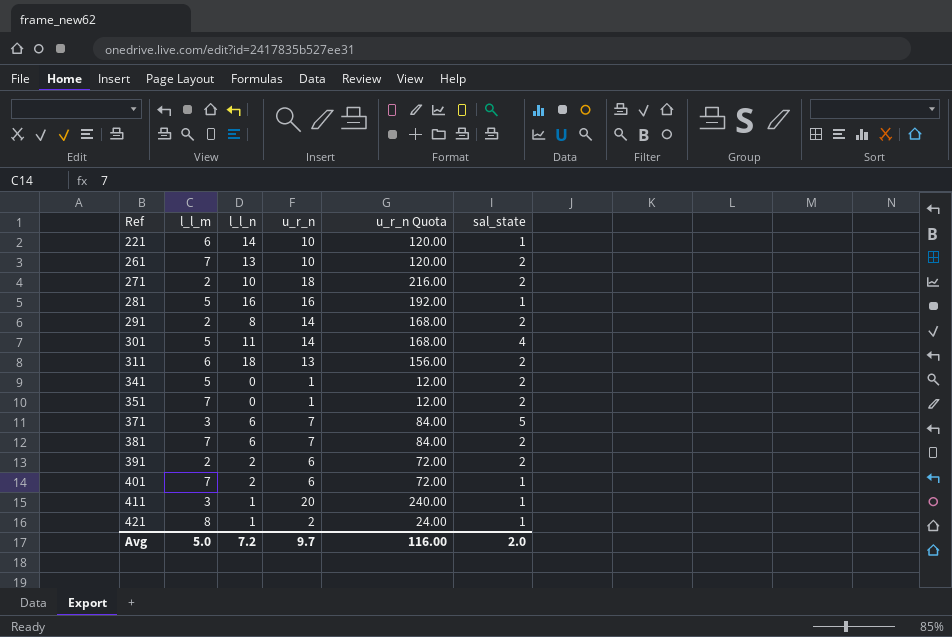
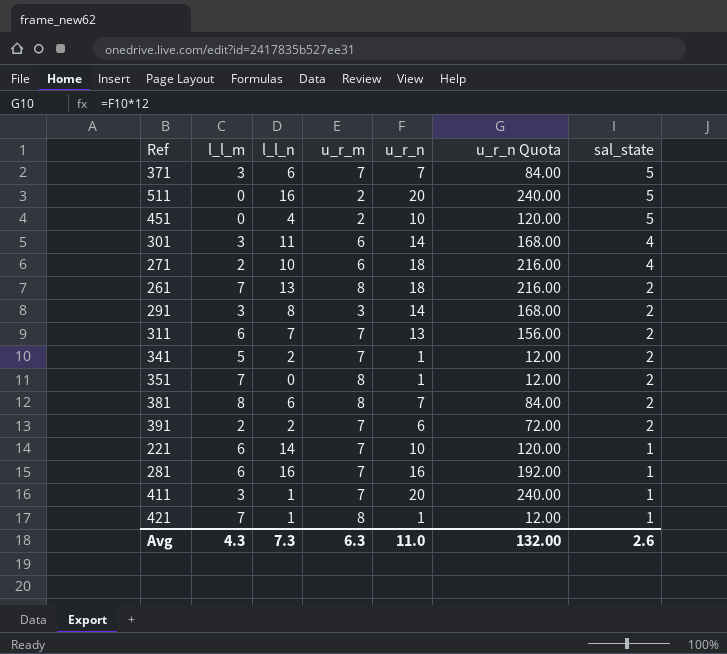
row order: Ref ascending -> sal_state descending
column u_r_m | position: none -> 4
row 401: 7 | 2 | 6 | 72.00 | 1 -> none
row 511: none -> 0 | 16 | 2 | 20 | 240.00 | 5
row 451: none -> 0 | 4 | 2 | 10 | 120.00 | 5
301 | l_l_m: 5 -> 3
271 | sal_state: 2 -> 4
261 | u_r_n: 10 -> 18
261 | u_r_n Quota: 120.00 -> 216.00
291 | l_l_m: 2 -> 3
311 | l_l_n: 18 -> 7
341 | l_l_n: 0 -> 2
381 | l_l_m: 7 -> 8
281 | l_l_m: 5 -> 6
421 | l_l_m: 8 -> 7
421 | u_r_n: 2 -> 1
421 | u_r_n Quota: 24.00 -> 12.00
Avg | l_l_m: 5.0 -> 4.3
Avg | l_l_n: 7.2 -> 7.3
Avg | u_r_n: 9.7 -> 11.0
Avg | u_r_n Quota: 116.00 -> 132.00
Avg | sal_state: 2.0 -> 2.6

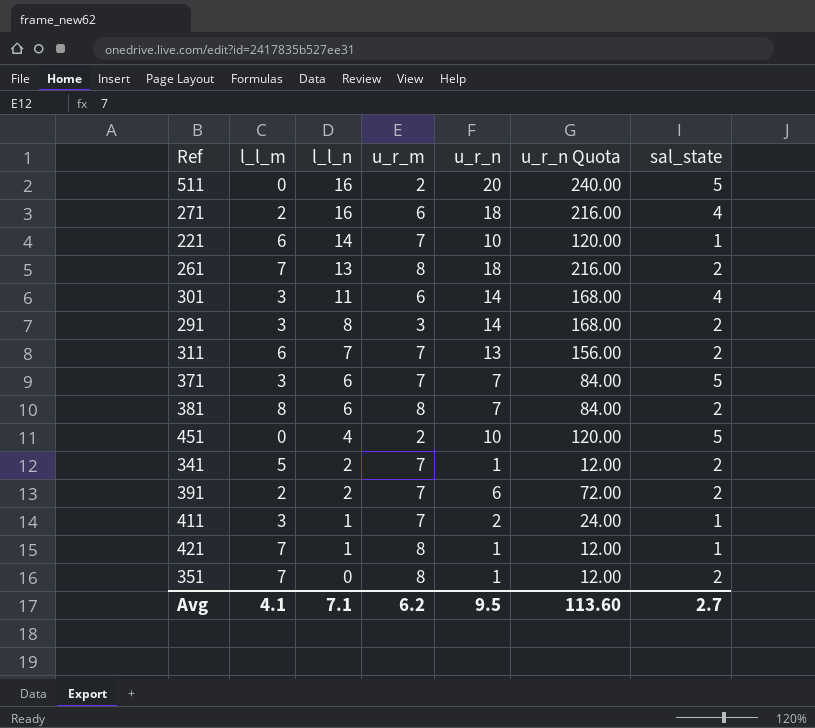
row order: sal_state descending -> l_l_n descending
row 281: 6 | 16 | 7 | 16 | 192.00 | 1 -> none
271 | l_l_n: 10 -> 16
411 | u_r_n: 20 -> 2
411 | u_r_n Quota: 240.00 -> 24.00
Avg | l_l_m: 4.3 -> 4.1
Avg | l_l_n: 7.3 -> 7.1
Avg | u_r_m: 6.3 -> 6.2
Avg | u_r_n: 11.0 -> 9.5
Avg | u_r_n Quota: 132.00 -> 113.60
Avg | sal_state: 2.6 -> 2.7

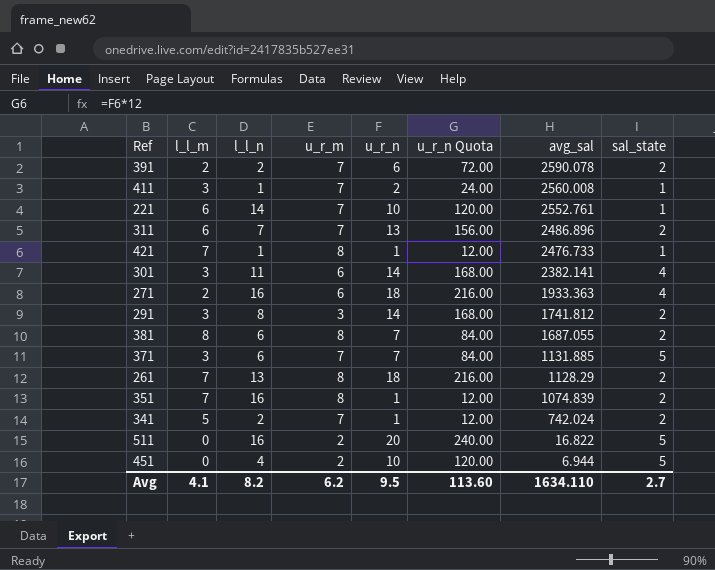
row order: l_l_n descending -> avg_sal descending
column avg_sal | position: none -> 7
351 | l_l_n: 0 -> 16
Avg | l_l_n: 7.1 -> 8.2

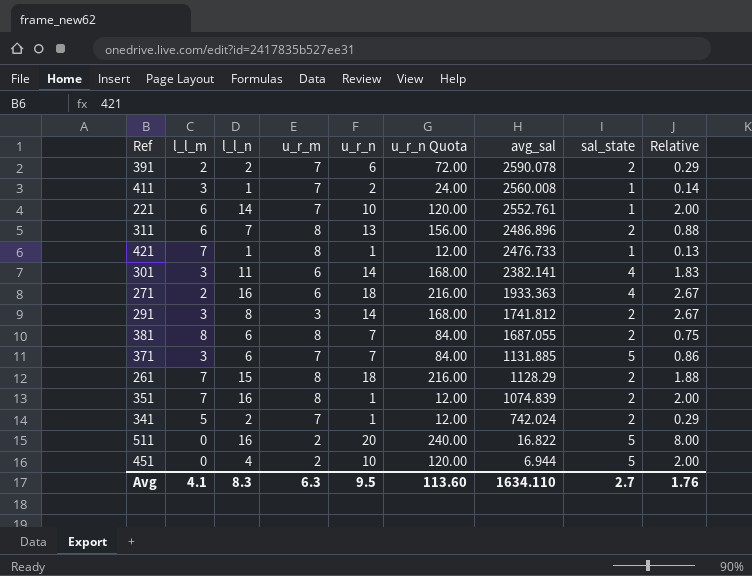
column Relative | formula: none -> [l_l_n] / [u_r_m]
311 | u_r_m: 7 -> 8
261 | l_l_n: 13 -> 15
Avg | l_l_n: 8.2 -> 8.3
Avg | u_r_m: 6.2 -> 6.3

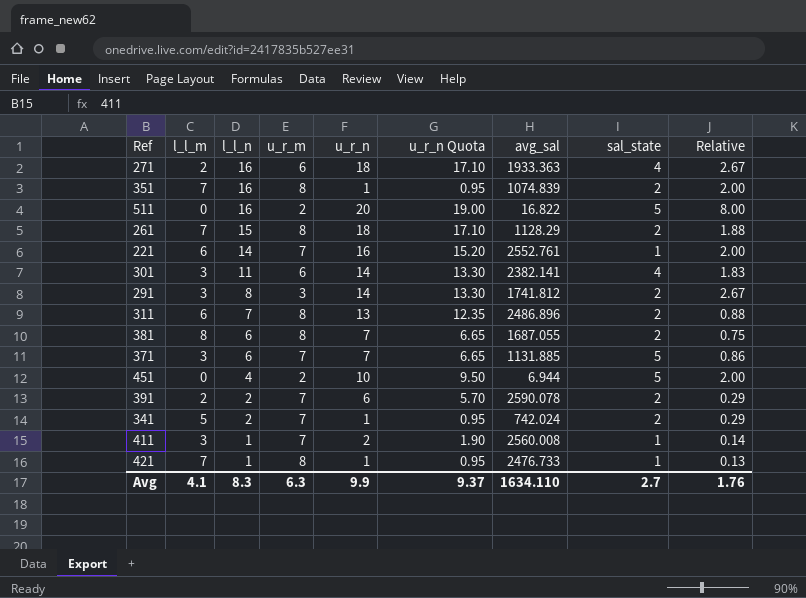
row order: avg_sal descending -> l_l_n descending
column u_r_n Quota | formula: [u_r_n] * 12 -> [u_r_n] * 0.95
221 | u_r_n: 10 -> 16
Avg | u_r_n: 9.5 -> 9.9
Avg | u_r_n Quota: 113.60 -> 9.37

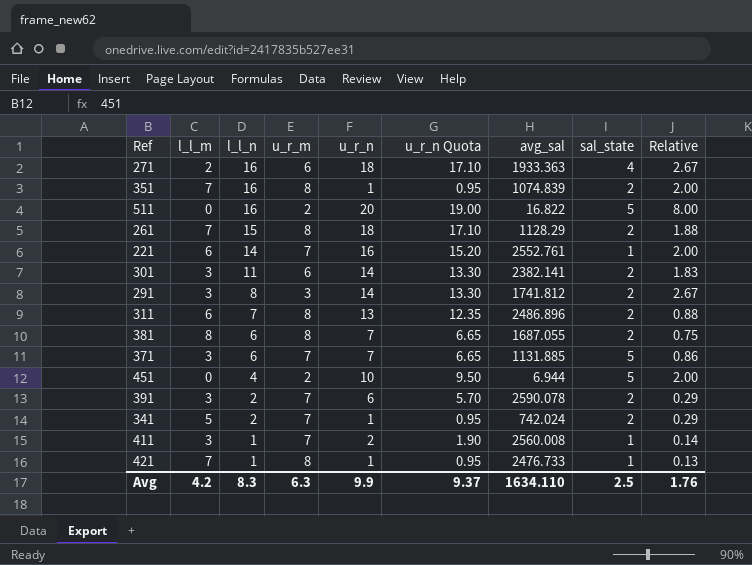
301 | sal_state: 4 -> 2
391 | l_l_m: 2 -> 3
Avg | l_l_m: 4.1 -> 4.2
Avg | sal_state: 2.7 -> 2.5

